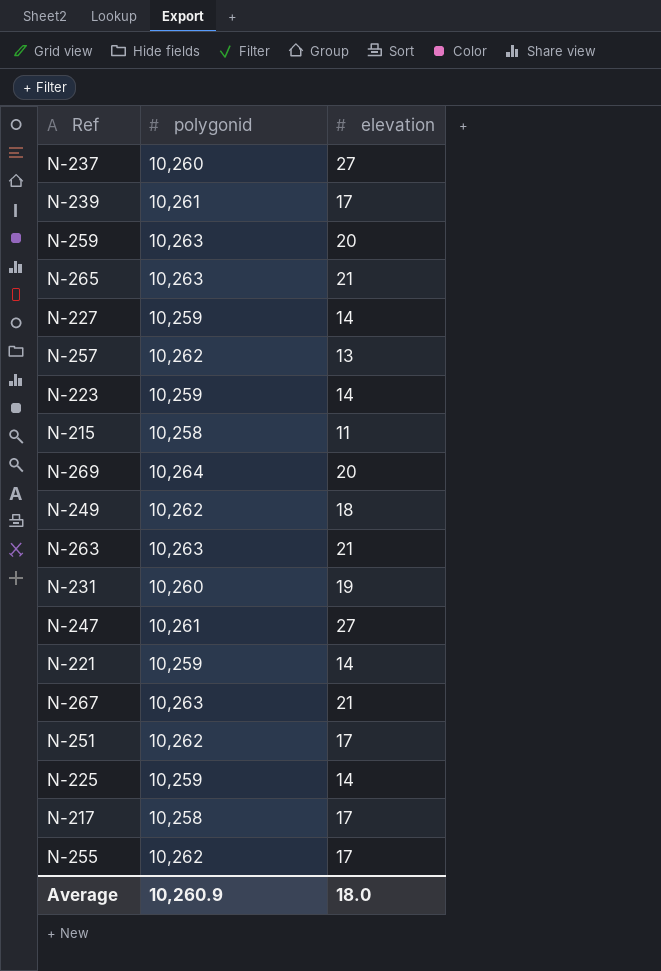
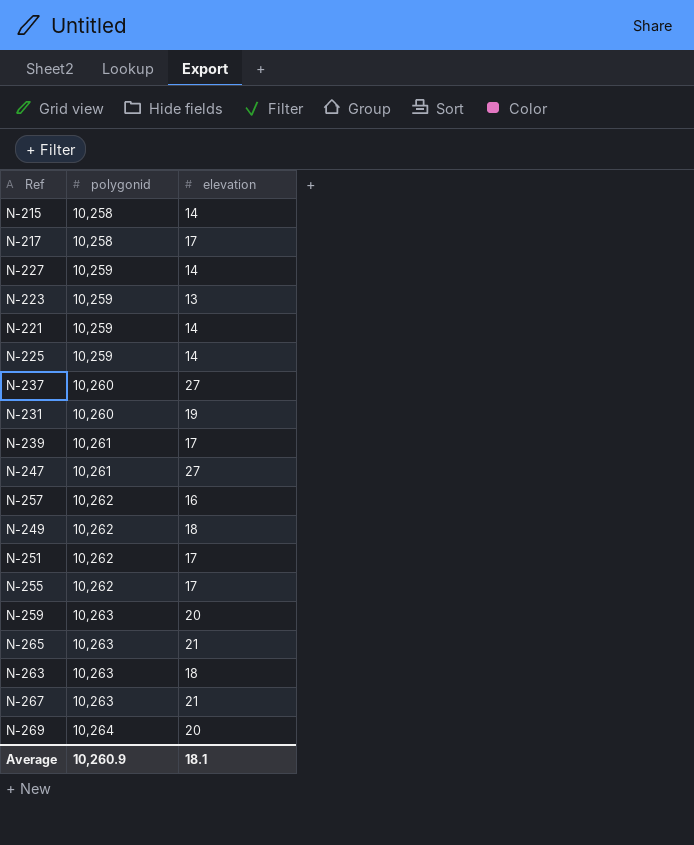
row order: none -> polygonid ascending
N-215 | elevation: 11 -> 14
N-223 | elevation: 14 -> 13
N-257 | elevation: 13 -> 16
N-263 | elevation: 21 -> 18
Average | elevation: 18.0 -> 18.1

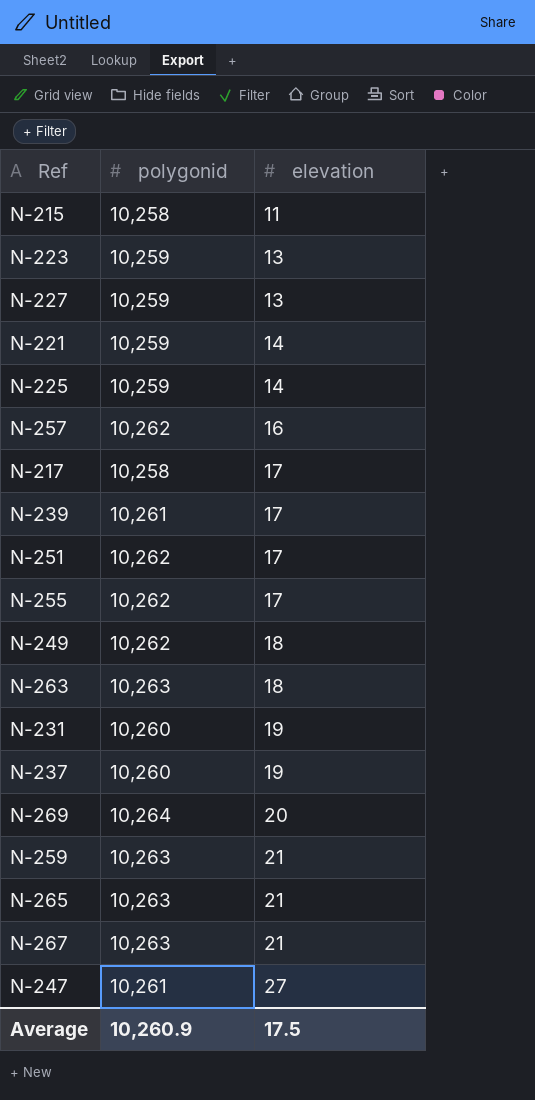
row order: polygonid ascending -> elevation ascending
N-215 | elevation: 14 -> 11
N-227 | elevation: 14 -> 13
N-237 | elevation: 27 -> 19
N-259 | elevation: 20 -> 21
Average | elevation: 18.1 -> 17.5

